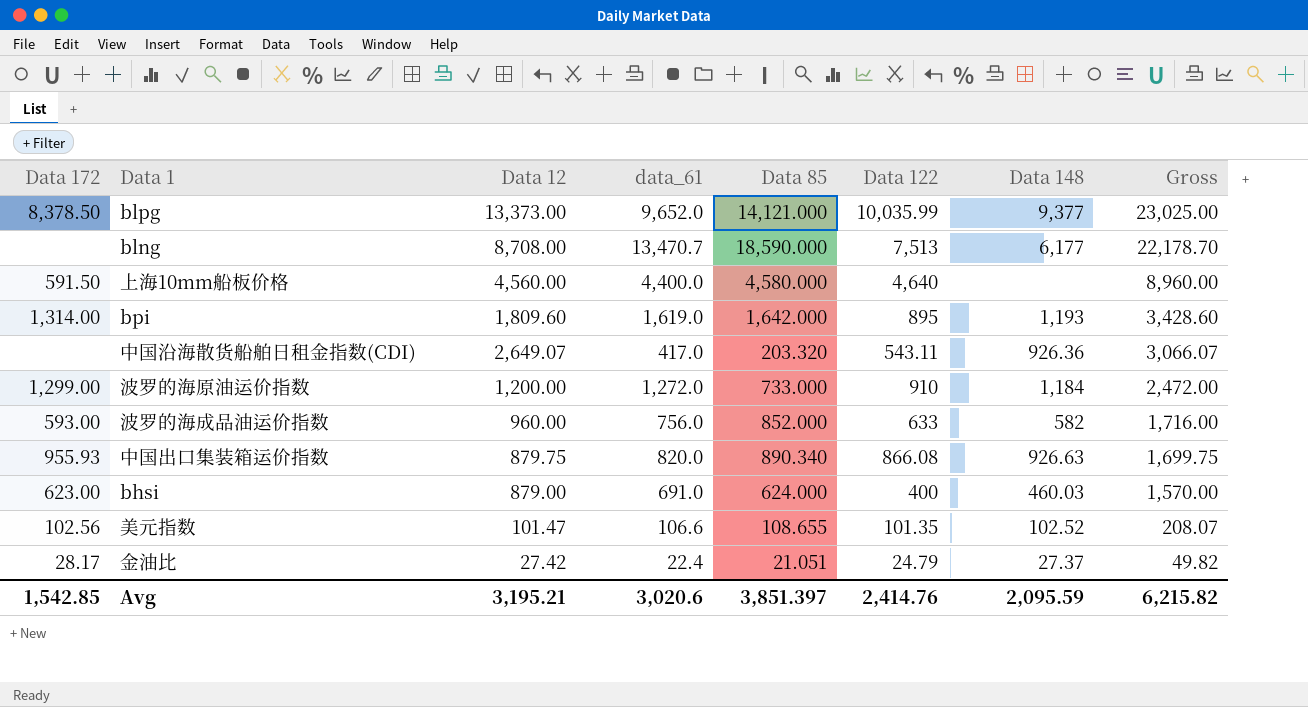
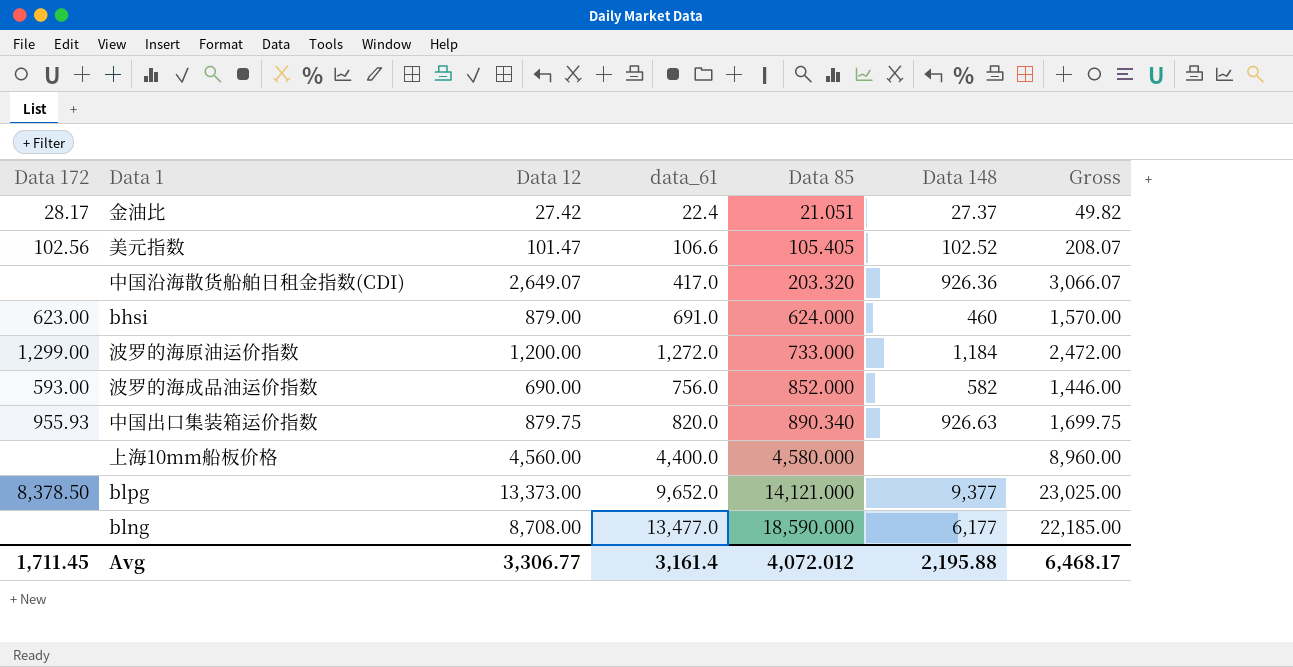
row order: Gross descending -> Data 85 ascending
column Data 122 | position: 6 -> none
row bpi: 1,314.00 | 1,809.60 | 1,619.0 | 1,642.000 | 895 | 1,193 | 3,428.60 -> none
美元指数 | Data 85: 108.655 -> 105.405
bhsi | Data 148: 460.03 -> 460
波罗的海成品油运价指数 | Data 12: 960.00 -> 690.00
波罗的海成品油运价指数 | Gross: 1,716.00 -> 1,446.00
上海10mm船板价格 | Data 172: 591.50 -> none
blng | data_61: 13,470.7 -> 13,477.0
blng | Gross: 22,178.70 -> 22,185.00
Avg | Data 172: 1,542.85 -> 1,711.45
Avg | Data 12: 3,195.21 -> 3,306.77
Avg | data_61: 3,020.6 -> 3,161.4
Avg | Data 85: 3,851.397 -> 4,072.012
Avg | Data 148: 2,095.59 -> 2,195.88
Avg | Gross: 6,215.82 -> 6,468.17

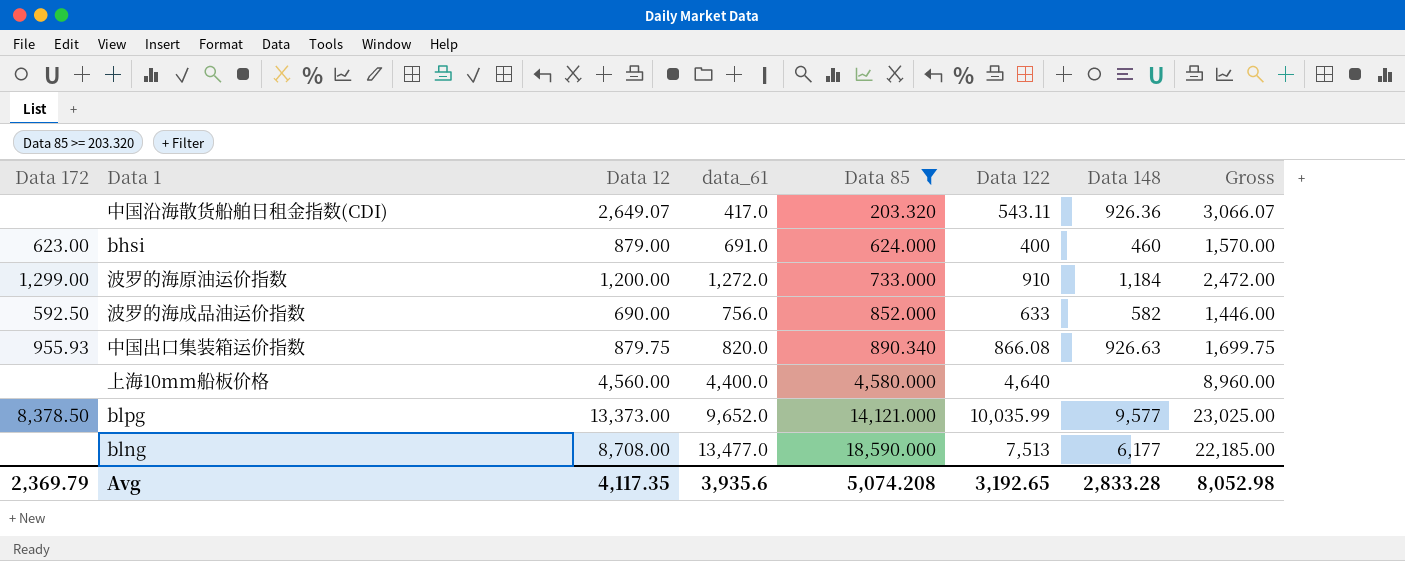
filter: none -> Data 85 >= 203.320
column Data 122 | position: none -> 6
波罗的海成品油运价指数 | Data 172: 593.00 -> 592.50
blpg | Data 148: 9,377 -> 9,577
Avg | Data 172: 1,711.45 -> 2,369.79
Avg | Data 12: 3,306.77 -> 4,117.35
Avg | data_61: 3,161.4 -> 3,935.6
Avg | Data 85: 4,072.012 -> 5,074.208
Avg | Data 148: 2,195.88 -> 2,833.28
Avg | Gross: 6,468.17 -> 8,052.98

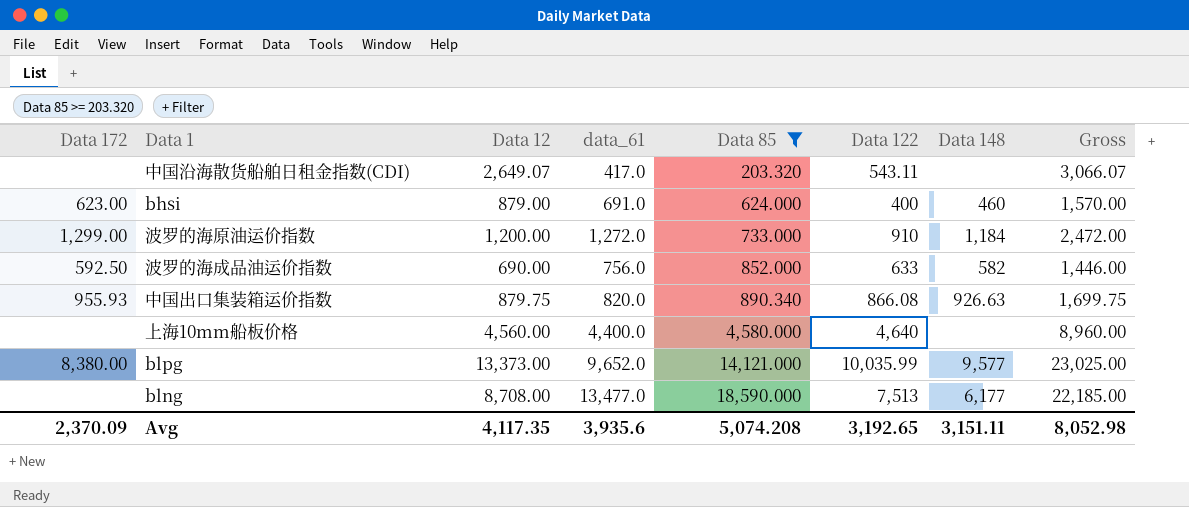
中国沿海散货船舶日租金指数(CDI) | Data 148: 926.36 -> none
blpg | Data 172: 8,378.50 -> 8,380.00
Avg | Data 172: 2,369.79 -> 2,370.09
Avg | Data 148: 2,833.28 -> 3,151.11

